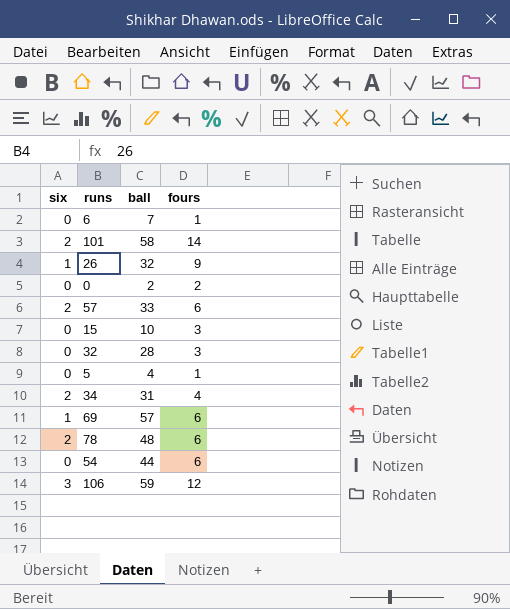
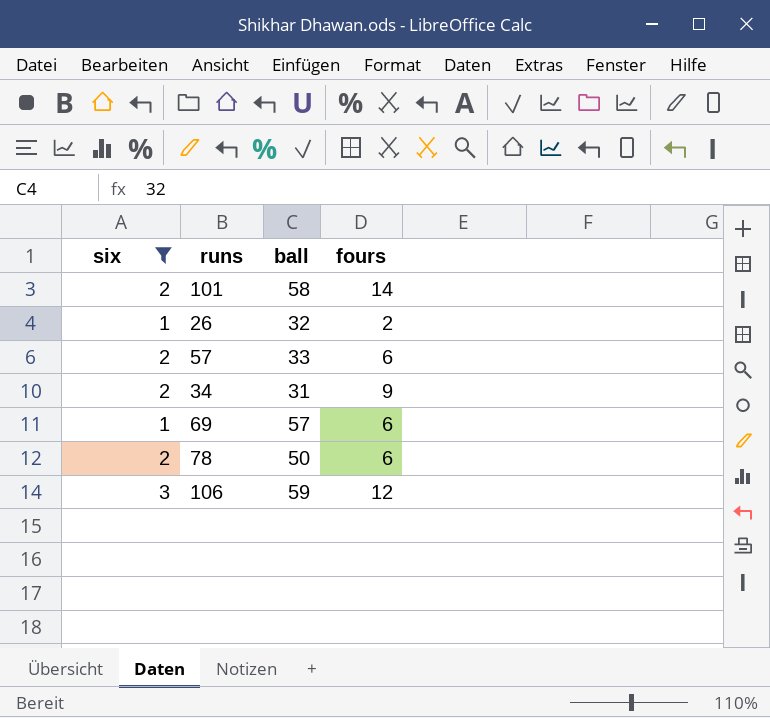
filter: none -> six != 0
26 | fours: 9 -> 2
34 | fours: 4 -> 9
78 | ball: 48 -> 50

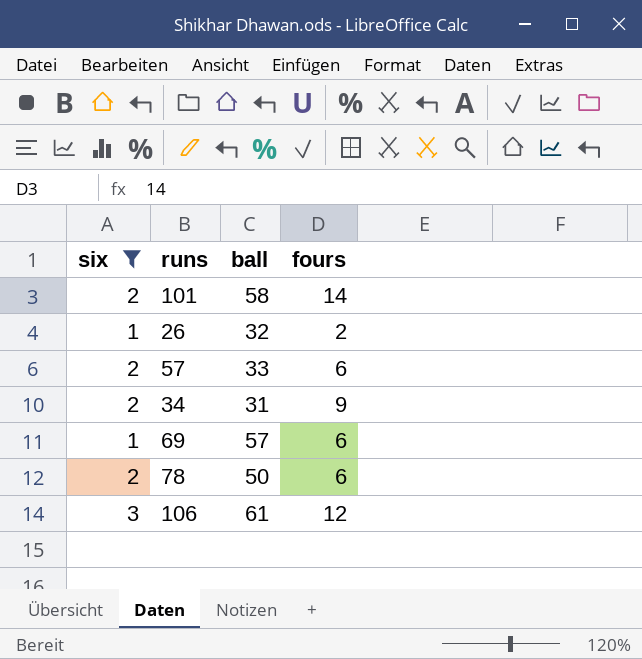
106 | ball: 59 -> 61

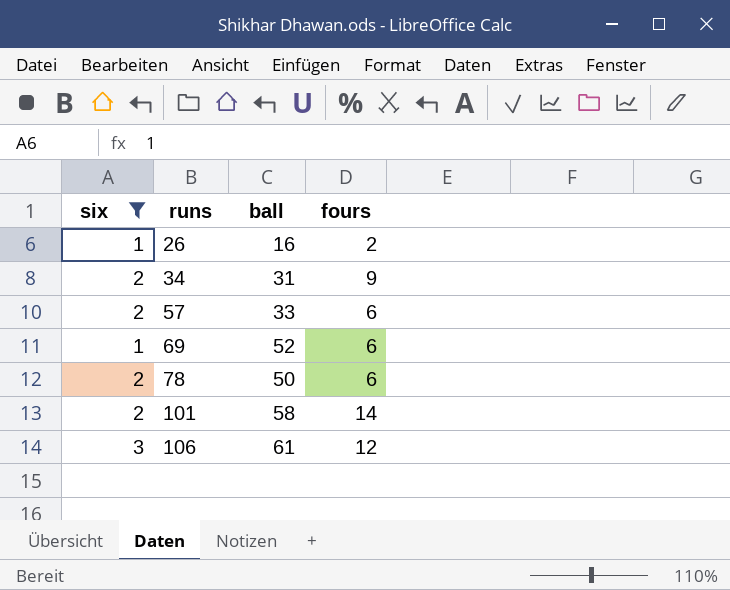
row order: none -> runs ascending
26 | ball: 32 -> 16
69 | ball: 57 -> 52

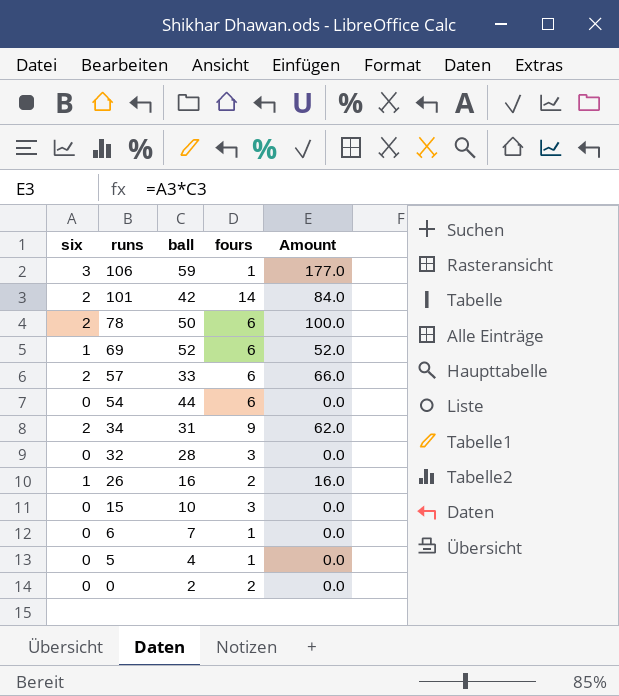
filter: six != 0 -> none
row order: runs ascending -> runs descending
column Amount | formula: none -> [six] * [ball]
106 | ball: 61 -> 59
106 | fours: 12 -> 1
101 | ball: 58 -> 42

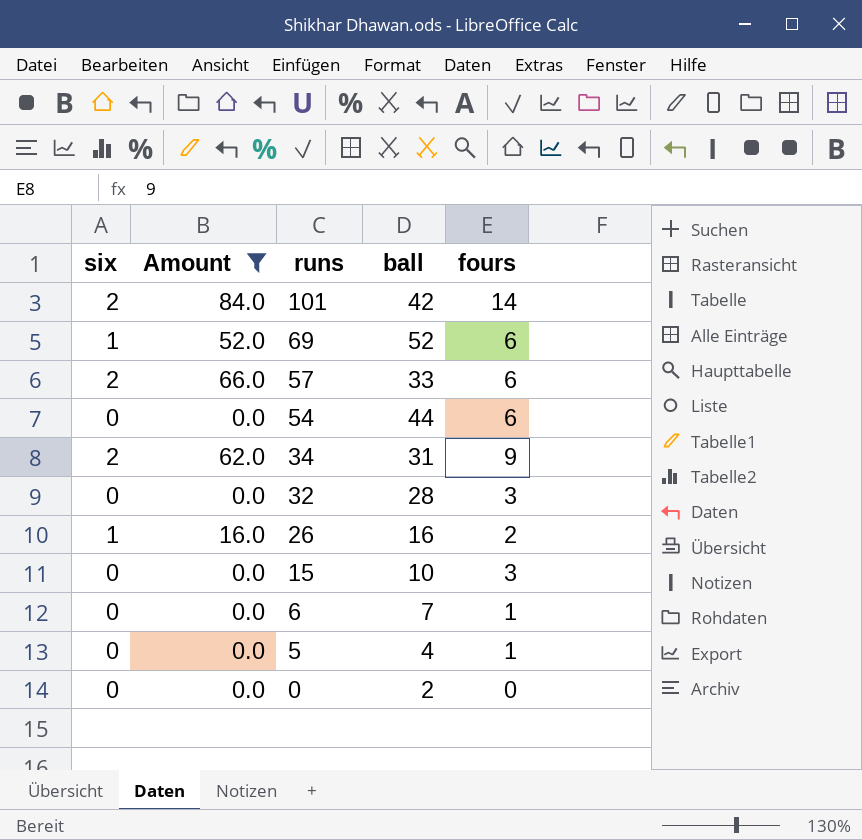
filter: none -> Amount <= 84.0
column Amount | position: 5 -> 2
0 | fours: 2 -> 0

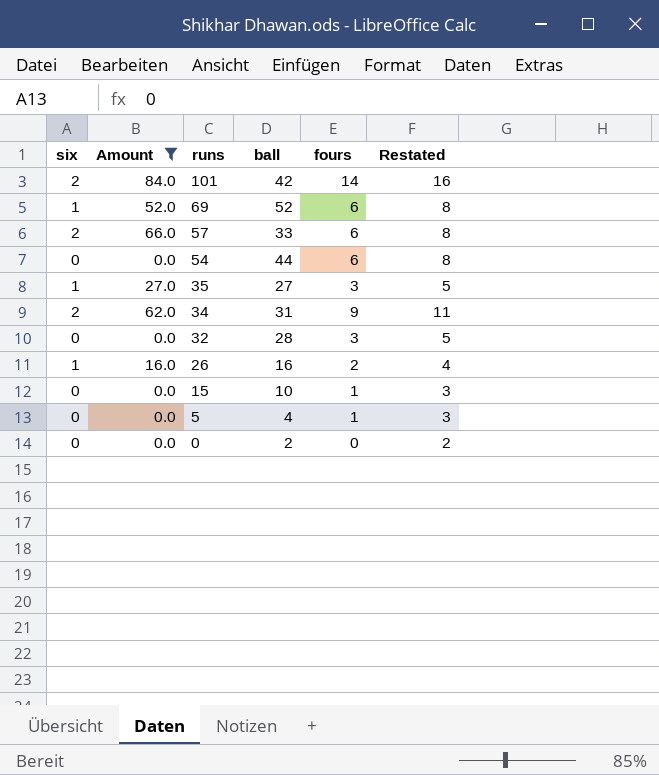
column Restated | formula: none -> [fours] + 2
row 6: 0 | 0.0 | 7 | 1 -> none
row 35: none -> 1 | 27.0 | 27 | 3 | 5
15 | fours: 3 -> 1

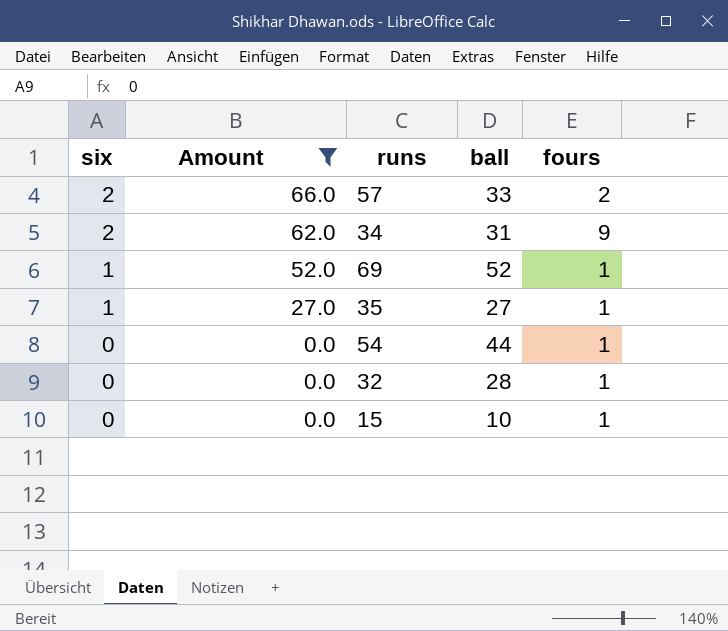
row order: runs descending -> six descending
column Restated | formula: [fours] + 2 -> none
row 101: 2 | 84.0 | 42 | 14 | 16 -> none
row 26: 1 | 16.0 | 16 | 2 | 4 -> none
row 5: 0 | 0.0 | 4 | 1 | 3 -> none
row 0: 0 | 0.0 | 2 | 0 | 2 -> none
57 | fours: 6 -> 2
69 | fours: 6 -> 1
35 | fours: 3 -> 1
54 | fours: 6 -> 1
32 | fours: 3 -> 1

